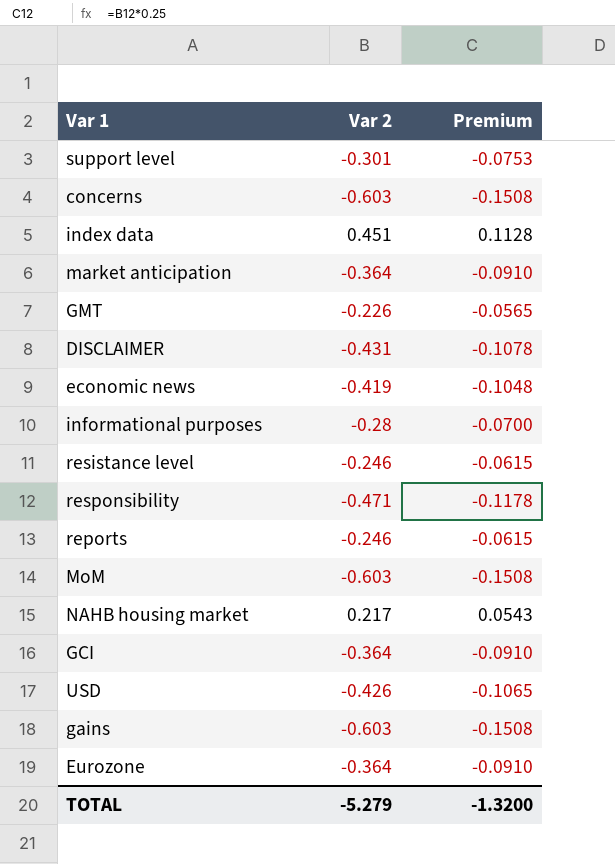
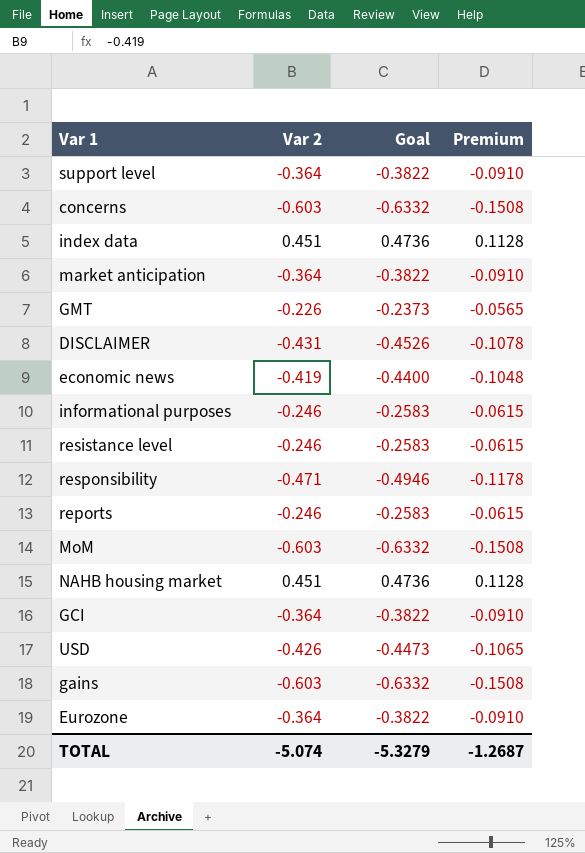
column Goal | formula: none -> [Var 2] * 1.05
support level | Var 2: -0.301 -> -0.364
support level | Premium: -0.0753 -> -0.0910
informational purposes | Var 2: -0.28 -> -0.246
informational purposes | Premium: -0.0700 -> -0.0615
NAHB housing market | Var 2: 0.217 -> 0.451
NAHB housing market | Premium: 0.0543 -> 0.1128
TOTAL | Var 2: -5.279 -> -5.074
TOTAL | Premium: -1.3200 -> -1.2687

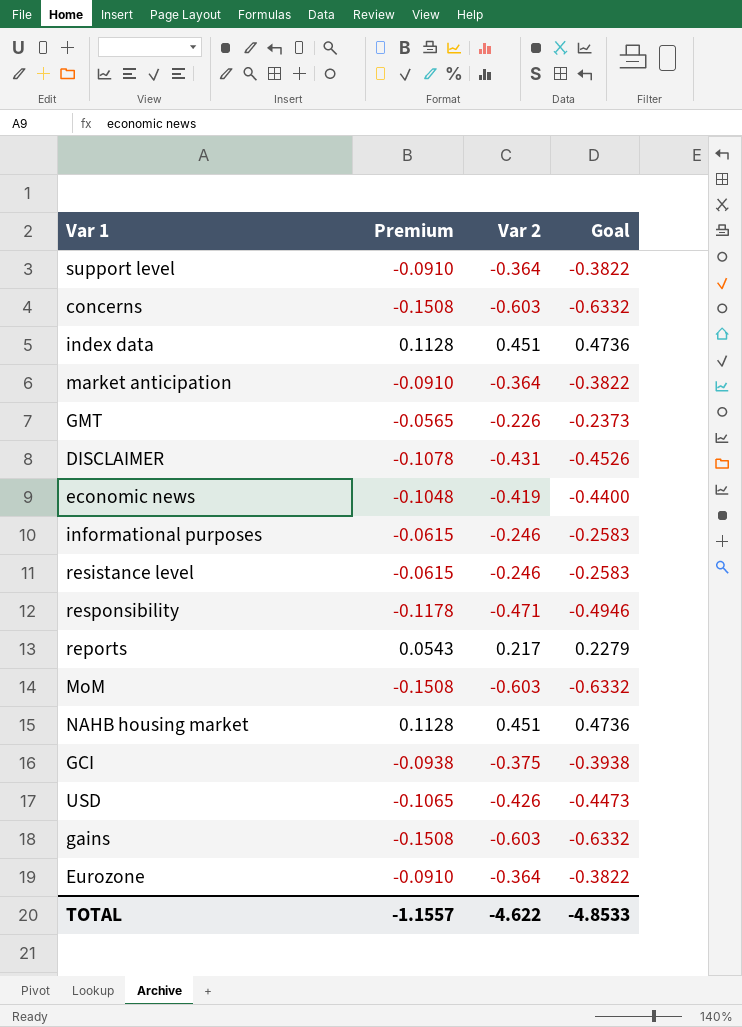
column Premium | position: 4 -> 2
reports | Premium: -0.0615 -> 0.0543
reports | Var 2: -0.246 -> 0.217
reports | Goal: -0.2583 -> 0.2279
GCI | Premium: -0.0910 -> -0.0938
GCI | Var 2: -0.364 -> -0.375
GCI | Goal: -0.3822 -> -0.3938
TOTAL | Premium: -1.2687 -> -1.1557
TOTAL | Var 2: -5.074 -> -4.622
TOTAL | Goal: -5.3279 -> -4.8533

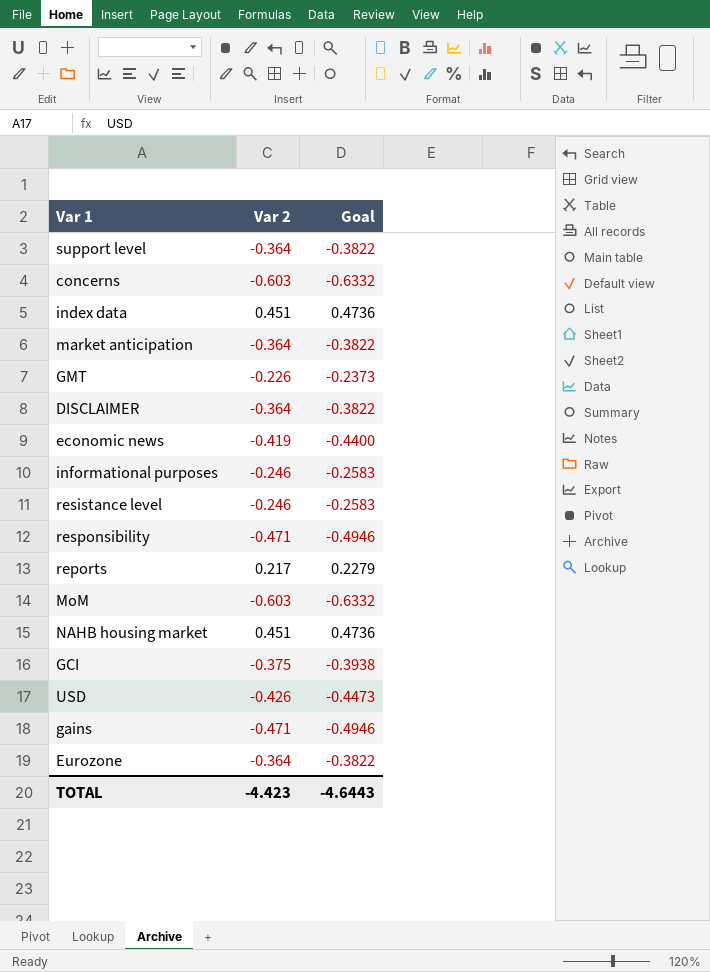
column Premium | formula: [Var 2] * 0.25 -> none
DISCLAIMER | Var 2: -0.431 -> -0.364
DISCLAIMER | Goal: -0.4526 -> -0.3822
gains | Var 2: -0.603 -> -0.471
gains | Goal: -0.6332 -> -0.4946
TOTAL | Var 2: -4.622 -> -4.423
TOTAL | Goal: -4.8533 -> -4.6443

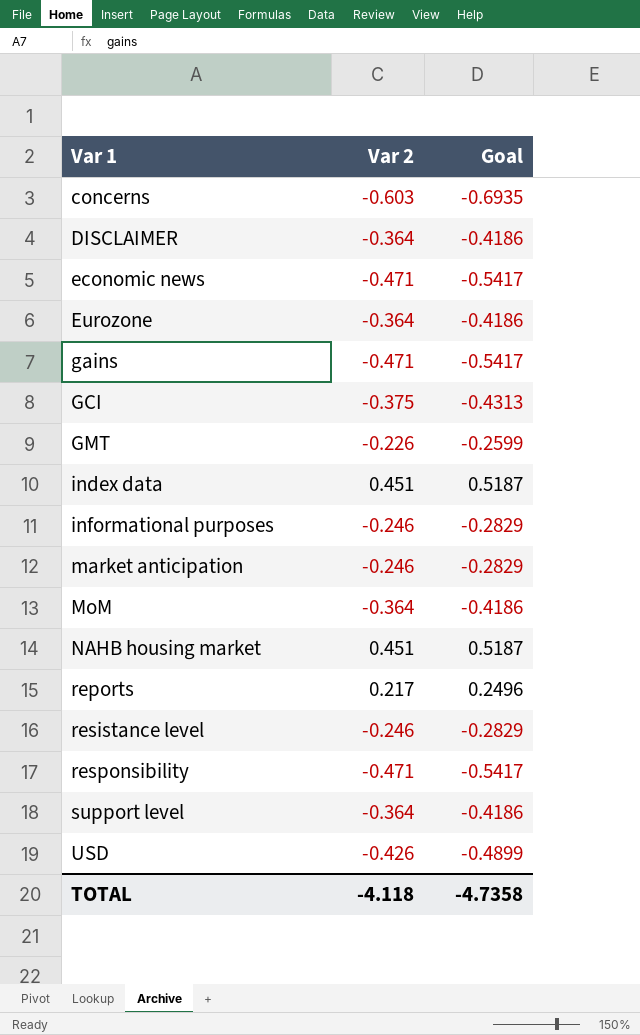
row order: none -> Var 1 ascending
column Goal | formula: [Var 2] * 1.05 -> [Var 2] * 1.15
economic news | Var 2: -0.419 -> -0.471
market anticipation | Var 2: -0.364 -> -0.246
MoM | Var 2: -0.603 -> -0.364
TOTAL | Var 2: -4.423 -> -4.118
TOTAL | Goal: -4.6443 -> -4.7358

